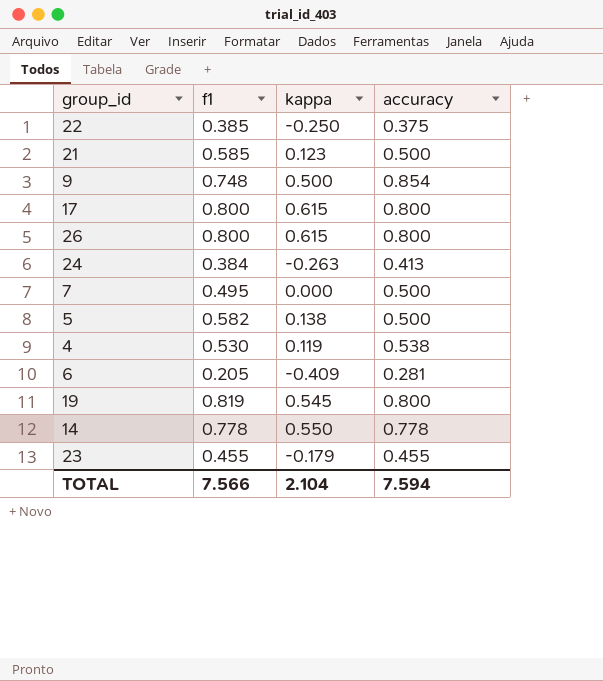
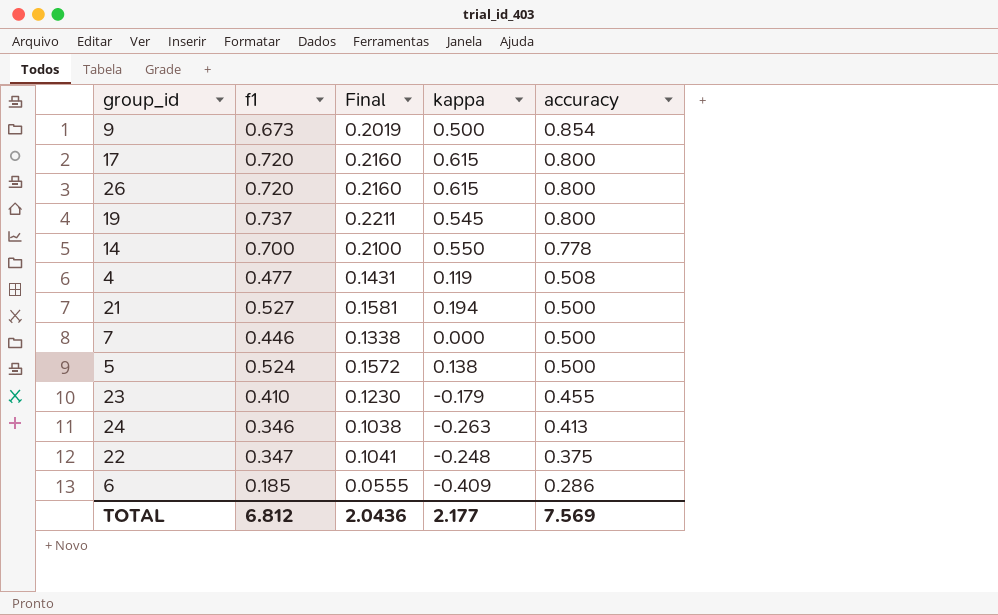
row order: none -> accuracy descending
column Final | formula: none -> [f1] * 0.3
9 | f1: 0.748 -> 0.673
17 | f1: 0.800 -> 0.720
26 | f1: 0.800 -> 0.720
19 | f1: 0.819 -> 0.737
14 | f1: 0.778 -> 0.700
4 | f1: 0.530 -> 0.477
4 | accuracy: 0.538 -> 0.508
21 | f1: 0.585 -> 0.527
21 | kappa: 0.123 -> 0.194
7 | f1: 0.495 -> 0.446
5 | f1: 0.582 -> 0.524
23 | f1: 0.455 -> 0.410
24 | f1: 0.384 -> 0.346
22 | f1: 0.385 -> 0.347
22 | kappa: -0.250 -> -0.248
6 | f1: 0.205 -> 0.185
6 | accuracy: 0.281 -> 0.286
TOTAL | f1: 7.566 -> 6.812
TOTAL | kappa: 2.104 -> 2.177
TOTAL | accuracy: 7.594 -> 7.569

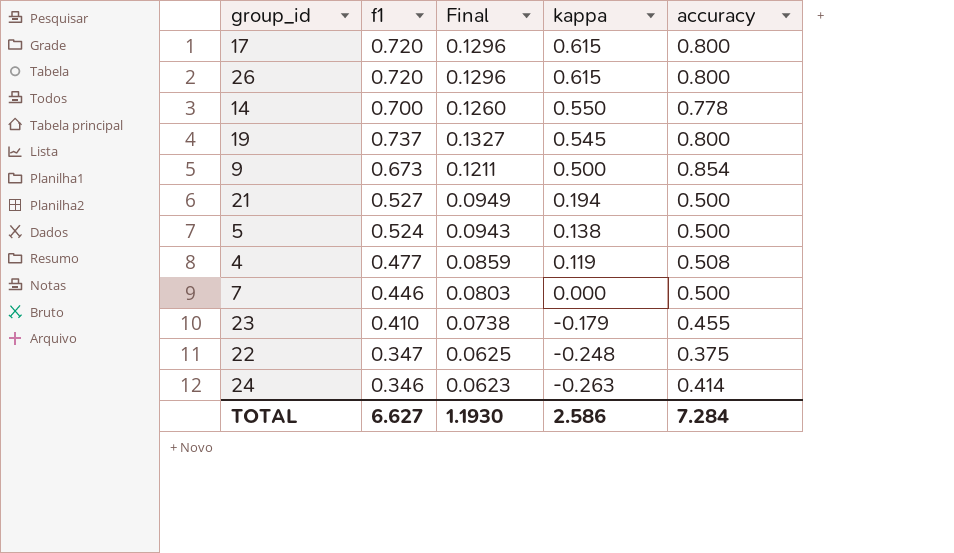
row order: accuracy descending -> kappa descending
column Final | formula: [f1] * 0.3 -> [f1] * 0.18
row 6: 0.185 | 0.0555 | -0.409 | 0.286 -> none
24 | accuracy: 0.413 -> 0.414
TOTAL | f1: 6.812 -> 6.627
TOTAL | Final: 2.0436 -> 1.1930
TOTAL | kappa: 2.177 -> 2.586
TOTAL | accuracy: 7.569 -> 7.284

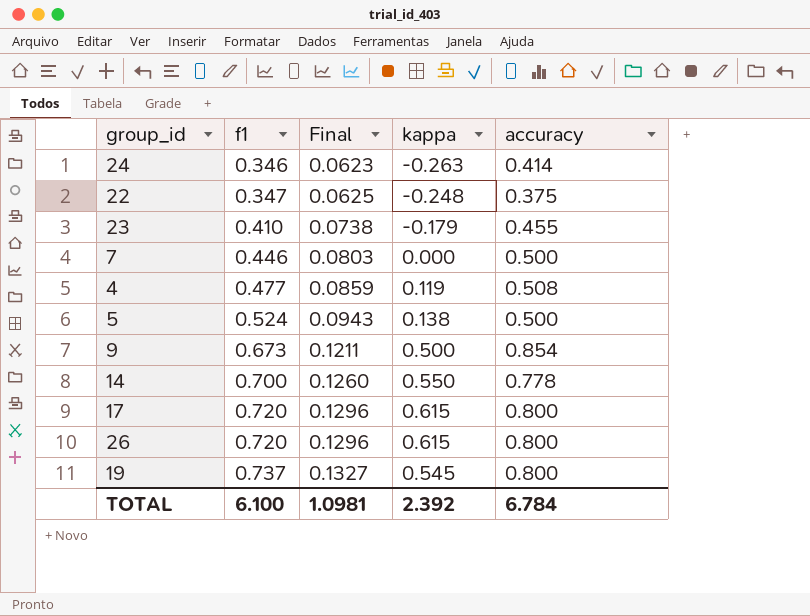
row order: kappa descending -> f1 ascending
row 21: 0.527 | 0.0949 | 0.194 | 0.500 -> none
TOTAL | f1: 6.627 -> 6.100
TOTAL | Final: 1.1930 -> 1.0981
TOTAL | kappa: 2.586 -> 2.392
TOTAL | accuracy: 7.284 -> 6.784

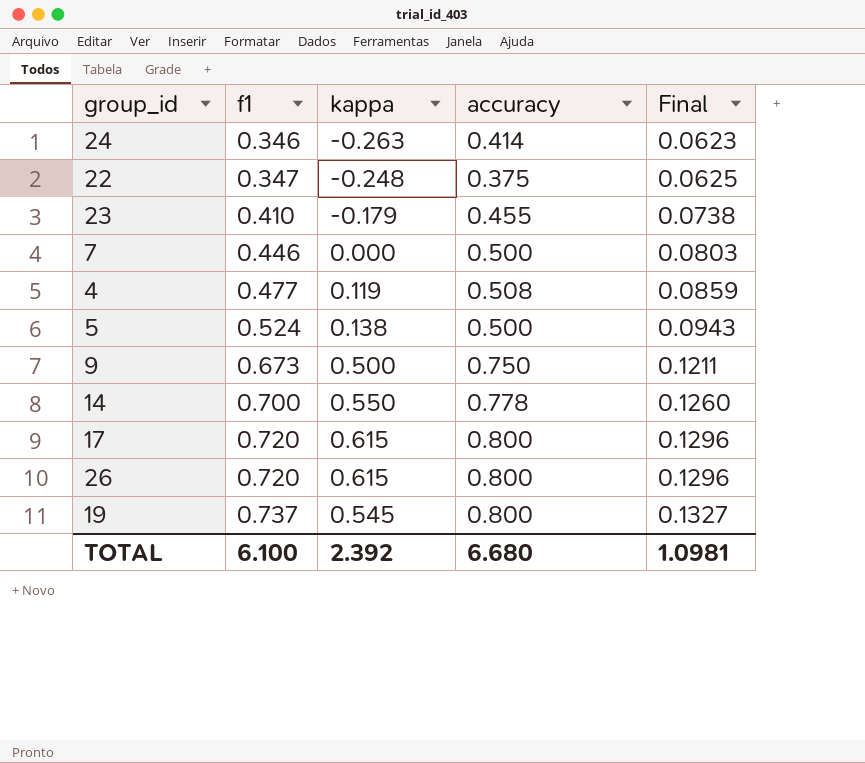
column Final | position: 3 -> 5
9 | accuracy: 0.854 -> 0.750
TOTAL | accuracy: 6.784 -> 6.680

